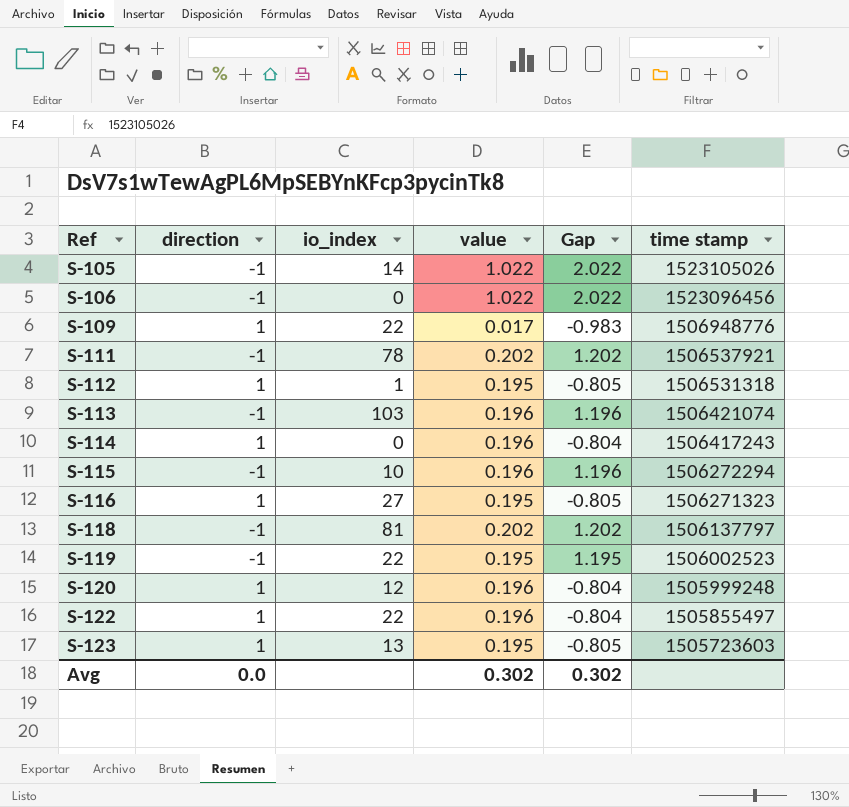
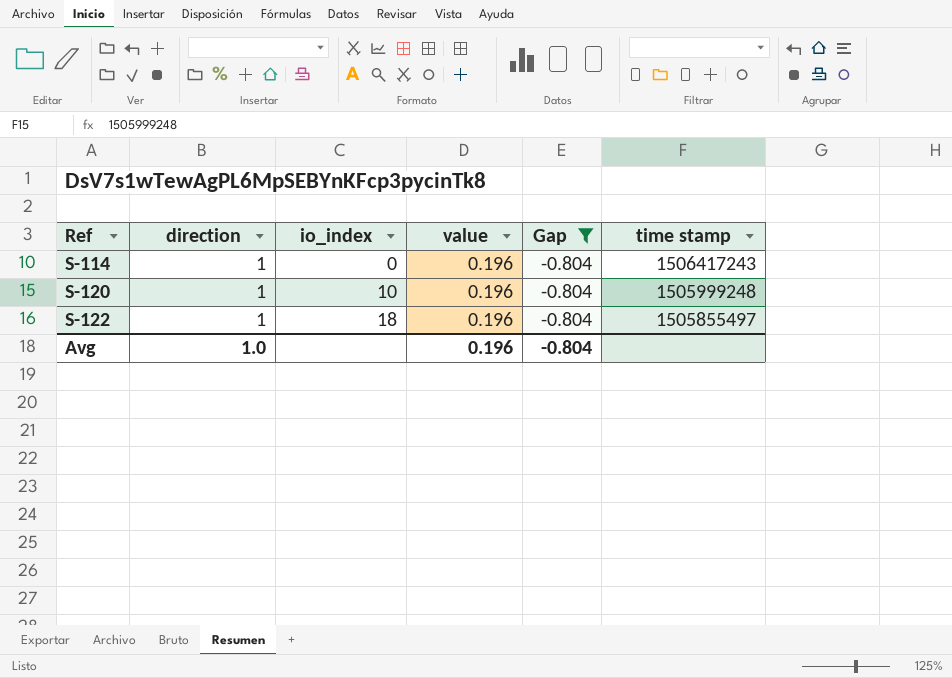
filter: none -> Gap = -0.804
S-120 | io_index: 12 -> 10
S-122 | io_index: 22 -> 18
Avg | direction: 0.0 -> 1.0
Avg | value: 0.302 -> 0.196
Avg | Gap: 0.302 -> -0.804

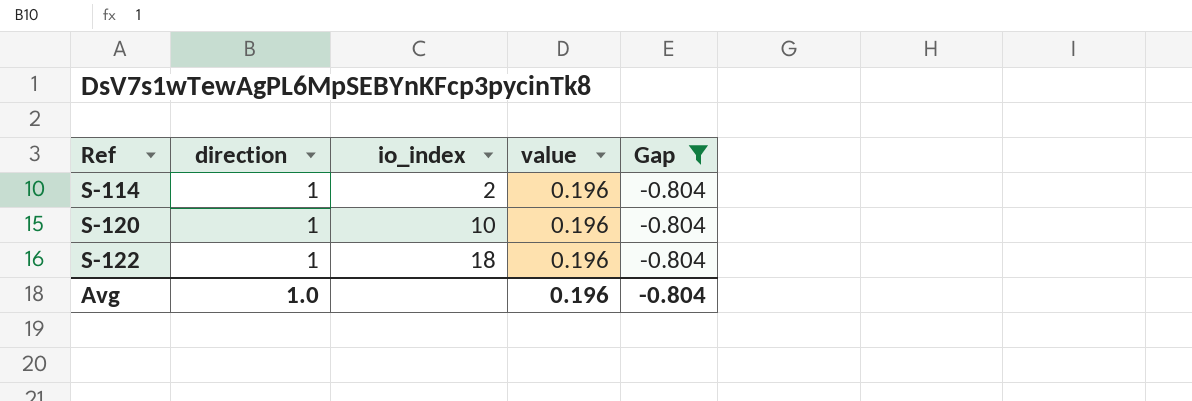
column time stamp | position: 6 -> none
S-114 | io_index: 0 -> 2

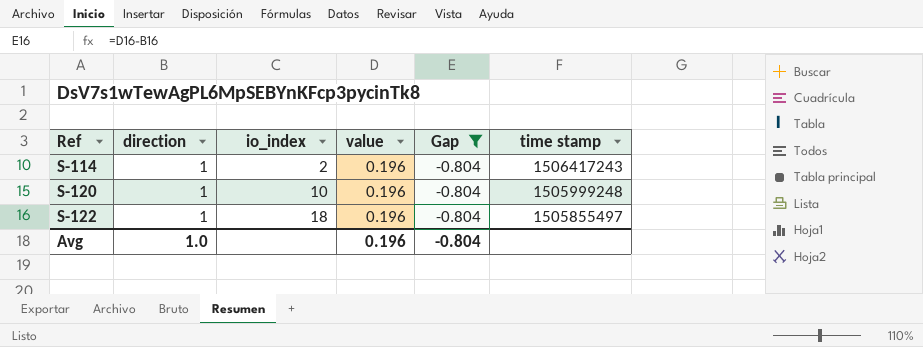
column time stamp | position: none -> 6

